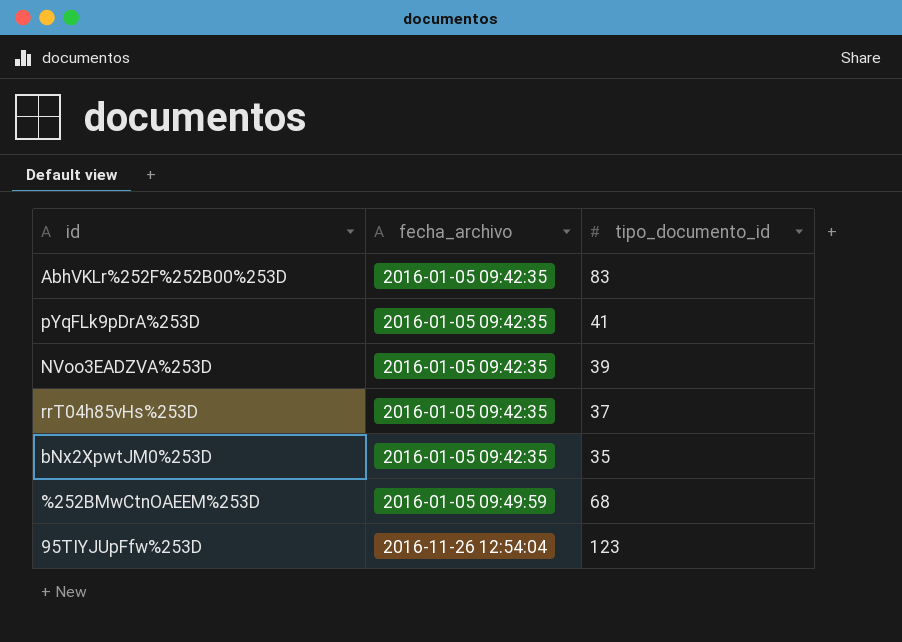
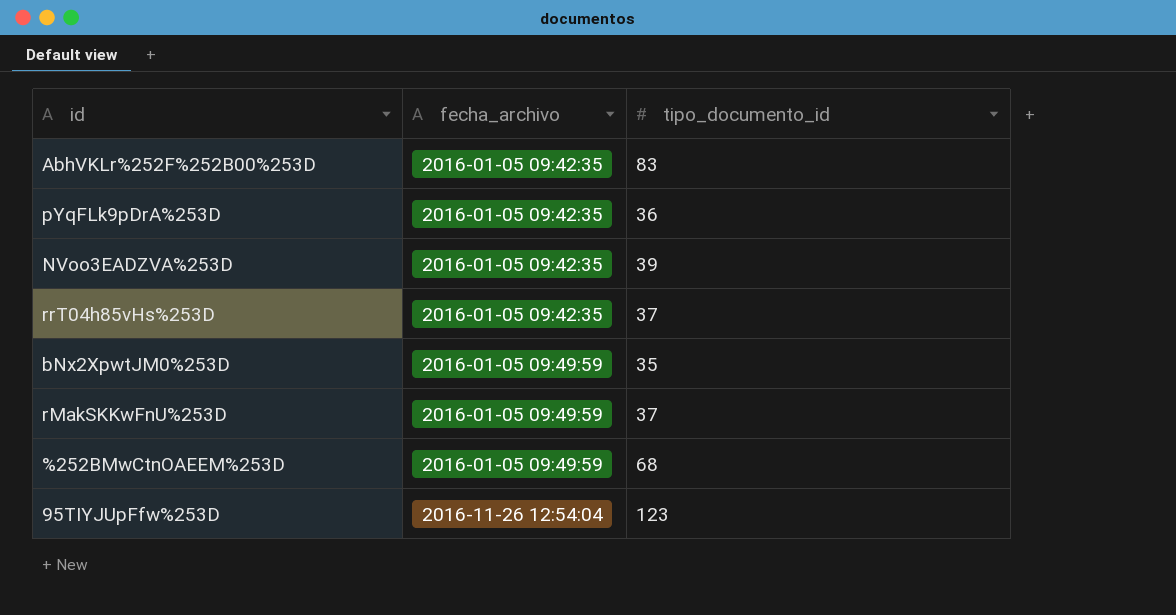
pYqFLk9pDrA%253D | tipo_documento_id: 41 -> 36
bNx2XpwtJM0%253D | fecha_archivo: 2016-01-05 09:42:35 -> 2016-01-05 09:49:59
row rMakSKKwFnU%253D: none -> 2016-01-05 09:49:59 | 37

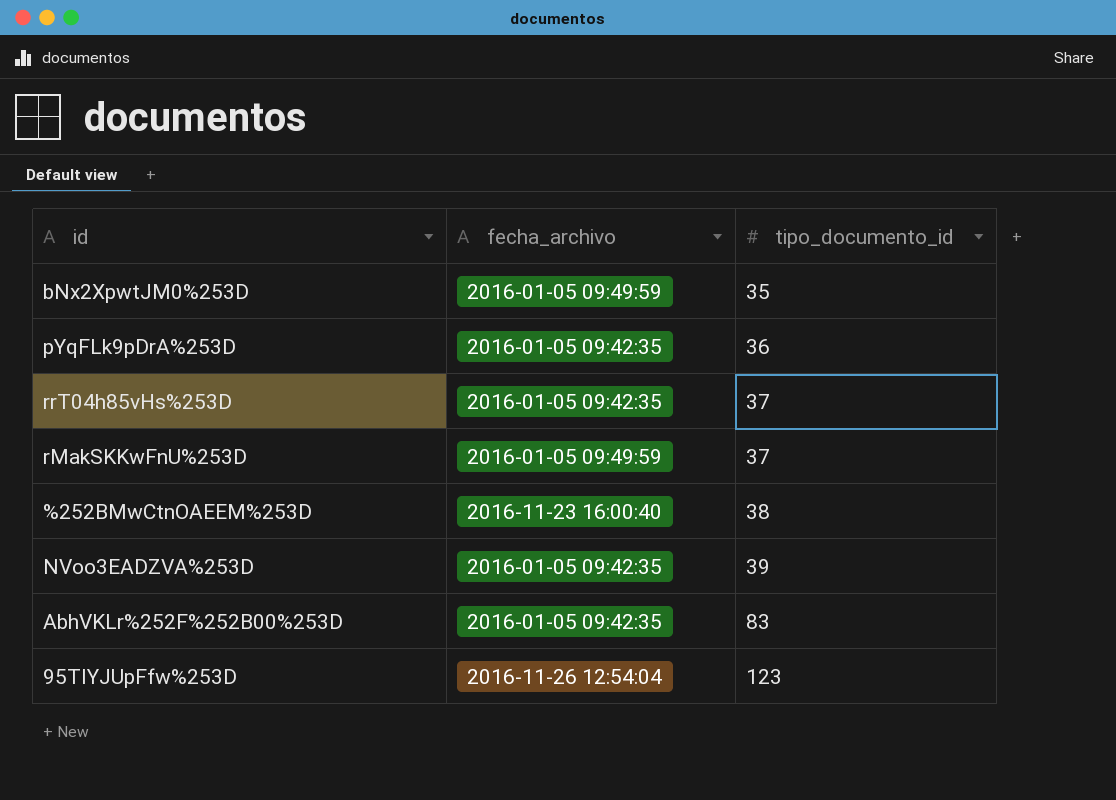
row order: fecha_archivo ascending -> tipo_documento_id ascending
%252BMwCtnOAEEM%253D | fecha_archivo: 2016-01-05 09:49:59 -> 2016-11-23 16:00:40
%252BMwCtnOAEEM%253D | tipo_documento_id: 68 -> 38

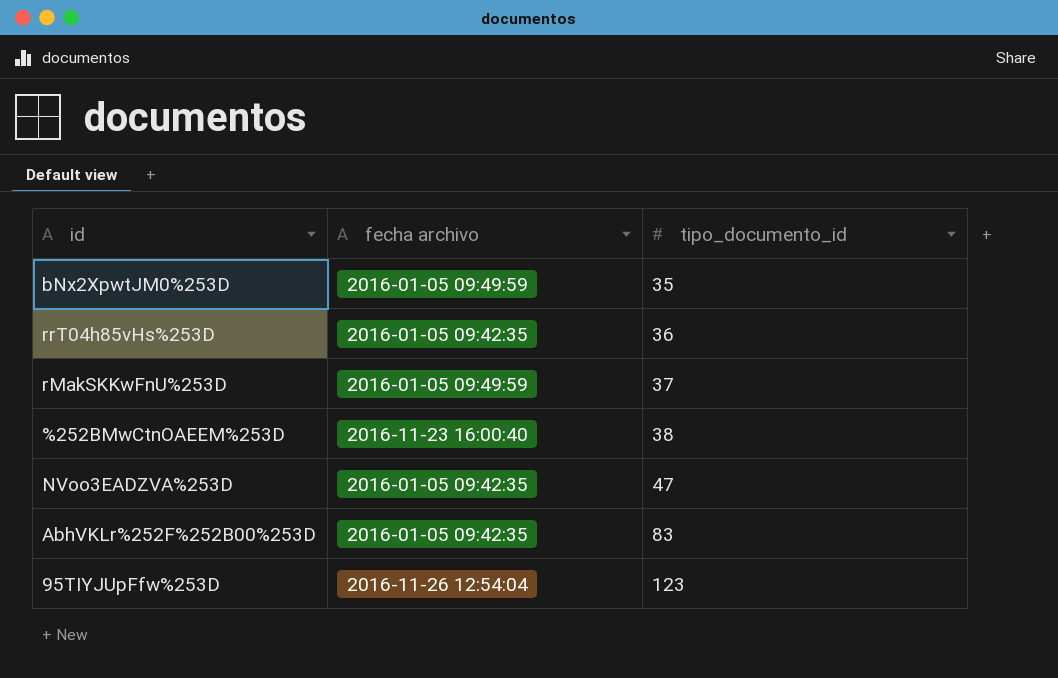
column name: fecha_archivo -> fecha archivo
row pYqFLk9pDrA%253D: 2016-01-05 09:42:35 | 36 -> none
rrT04h85vHs%253D | tipo_documento_id: 37 -> 36
NVoo3EADZVA%253D | tipo_documento_id: 39 -> 47

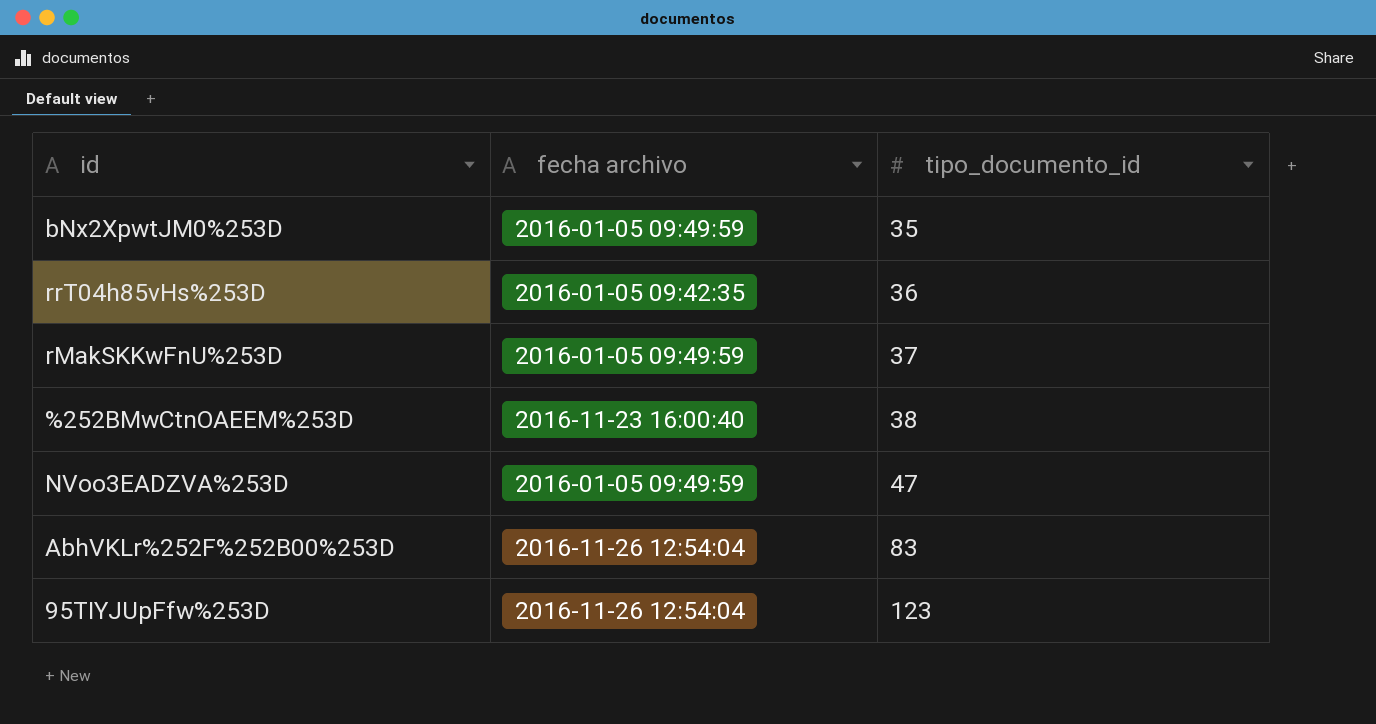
NVoo3EADZVA%253D | fecha archivo: 2016-01-05 09:42:35 -> 2016-01-05 09:49:59
AbhVKLr%252F%252B00%253D | fecha archivo: 2016-01-05 09:42:35 -> 2016-11-26 12:54:04

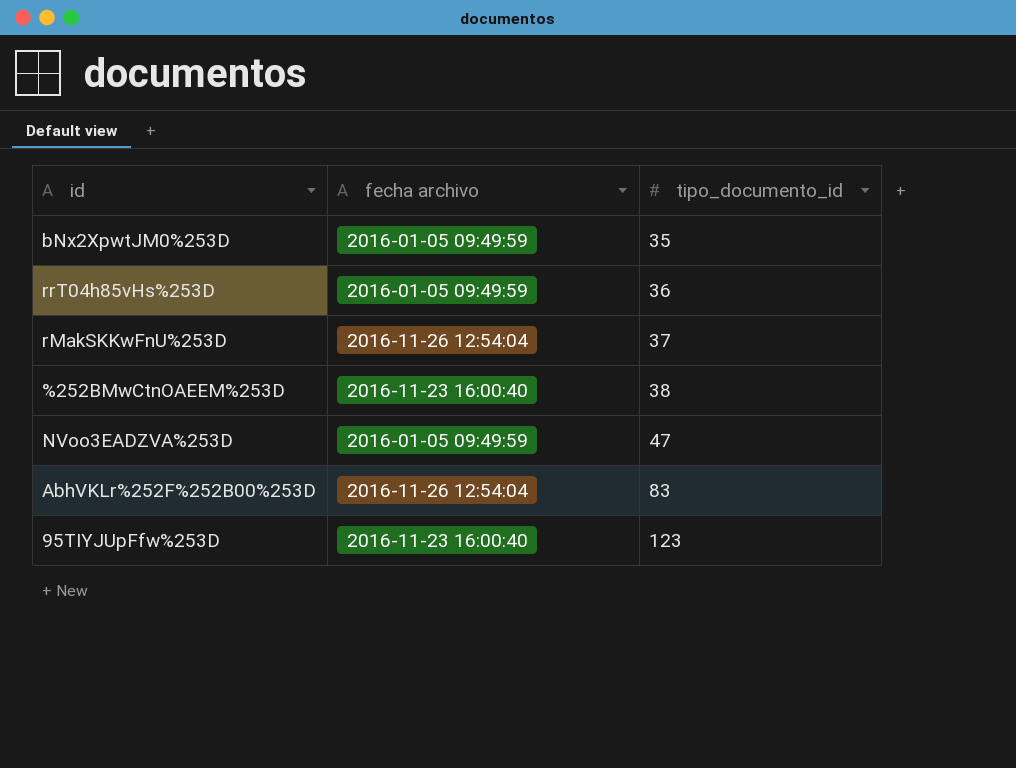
rrT04h85vHs%253D | fecha archivo: 2016-01-05 09:42:35 -> 2016-01-05 09:49:59
rMakSKKwFnU%253D | fecha archivo: 2016-01-05 09:49:59 -> 2016-11-26 12:54:04
95TIYJUpFfw%253D | fecha archivo: 2016-11-26 12:54:04 -> 2016-11-23 16:00:40

